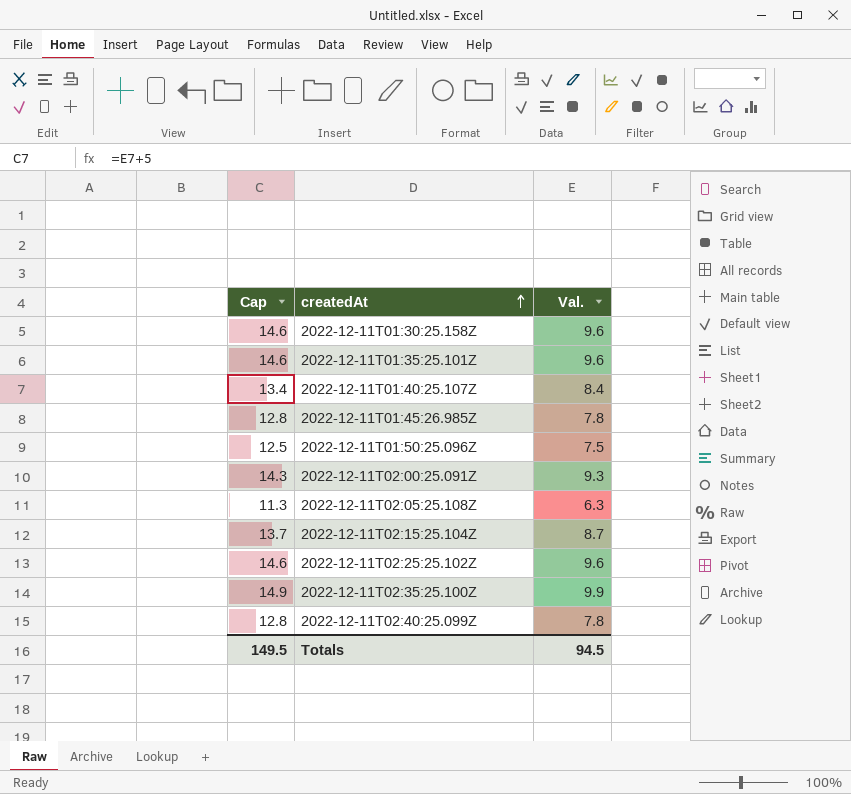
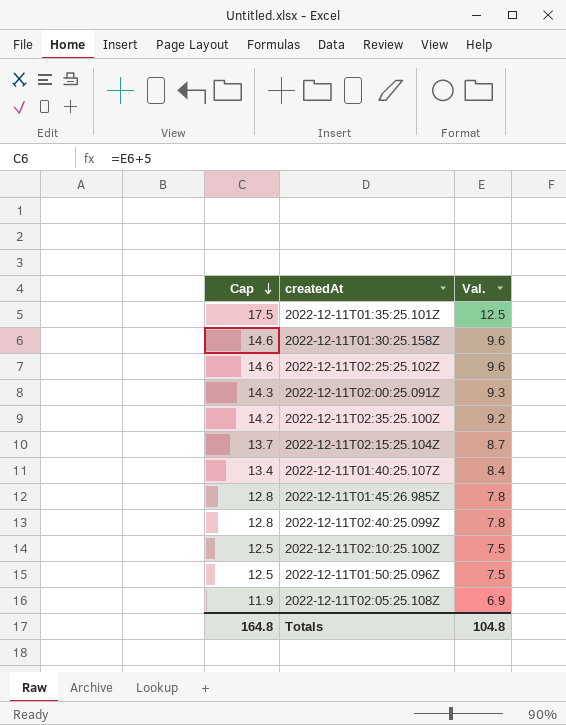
row order: createdAt ascending -> Cap descending
2022-12-11T01:35:25.101Z | Cap: 14.6 -> 17.5
2022-12-11T01:35:25.101Z | Val.: 9.6 -> 12.5
2022-12-11T02:35:25.100Z | Cap: 14.9 -> 14.2
2022-12-11T02:35:25.100Z | Val.: 9.9 -> 9.2
row 2022-12-11T02:10:25.100Z: none -> 12.5 | 7.5
2022-12-11T02:05:25.108Z | Cap: 11.3 -> 11.9
2022-12-11T02:05:25.108Z | Val.: 6.3 -> 6.9
Totals | Cap: 149.5 -> 164.8
Totals | Val.: 94.5 -> 104.8

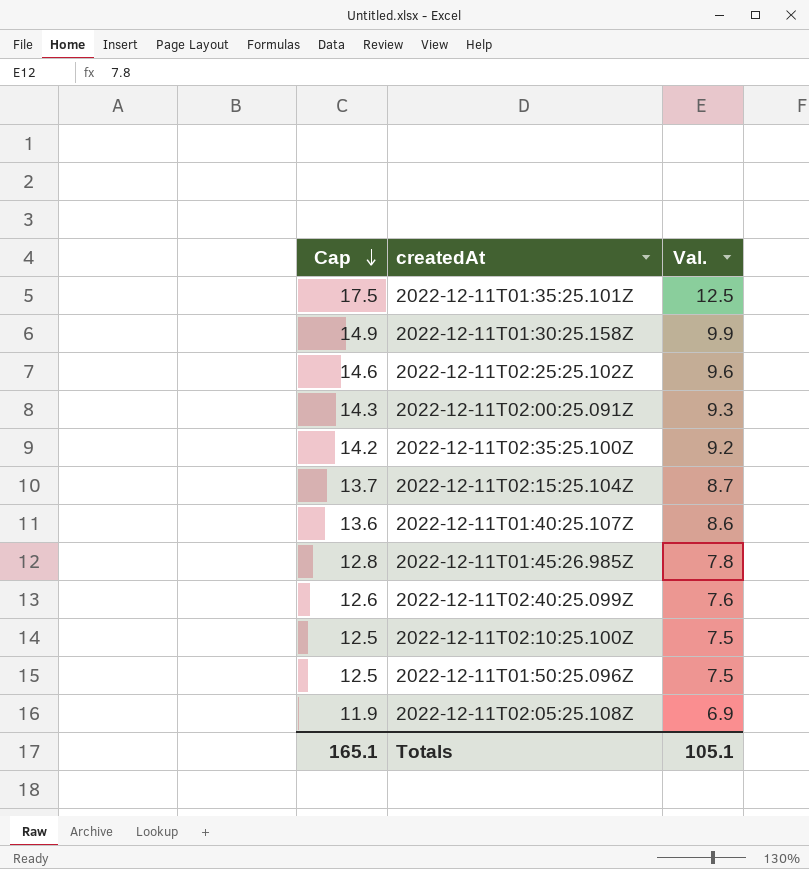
2022-12-11T01:30:25.158Z | Cap: 14.6 -> 14.9
2022-12-11T01:30:25.158Z | Val.: 9.6 -> 9.9
2022-12-11T01:40:25.107Z | Cap: 13.4 -> 13.6
2022-12-11T01:40:25.107Z | Val.: 8.4 -> 8.6
2022-12-11T02:40:25.099Z | Cap: 12.8 -> 12.6
2022-12-11T02:40:25.099Z | Val.: 7.8 -> 7.6
Totals | Cap: 164.8 -> 165.1
Totals | Val.: 104.8 -> 105.1

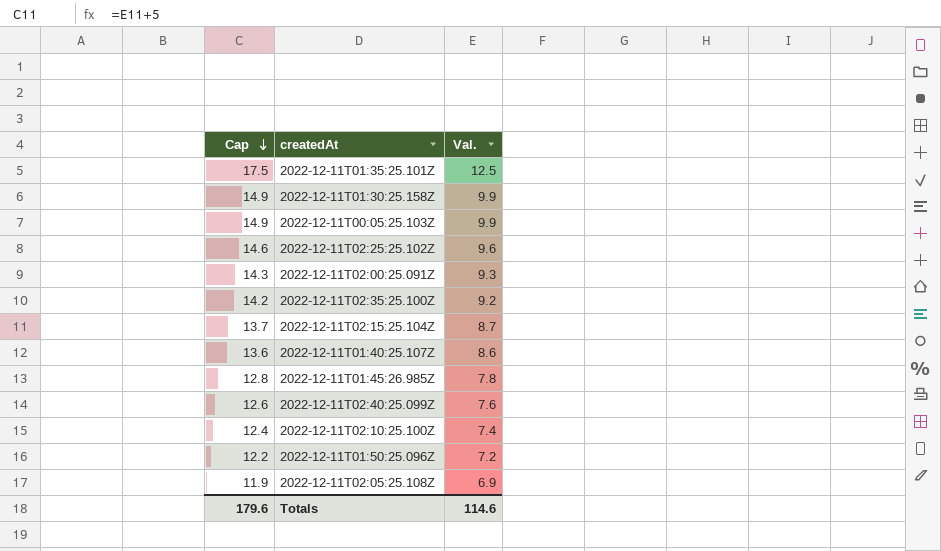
row 2022-12-11T00:05:25.103Z: none -> 14.9 | 9.9
2022-12-11T02:10:25.100Z | Cap: 12.5 -> 12.4
2022-12-11T02:10:25.100Z | Val.: 7.5 -> 7.4
2022-12-11T01:50:25.096Z | Cap: 12.5 -> 12.2
2022-12-11T01:50:25.096Z | Val.: 7.5 -> 7.2
Totals | Cap: 165.1 -> 179.6
Totals | Val.: 105.1 -> 114.6

